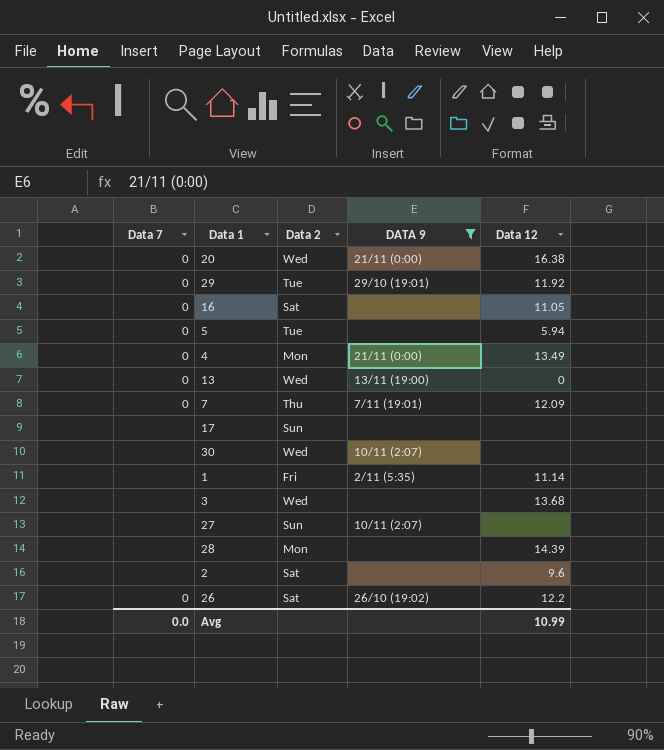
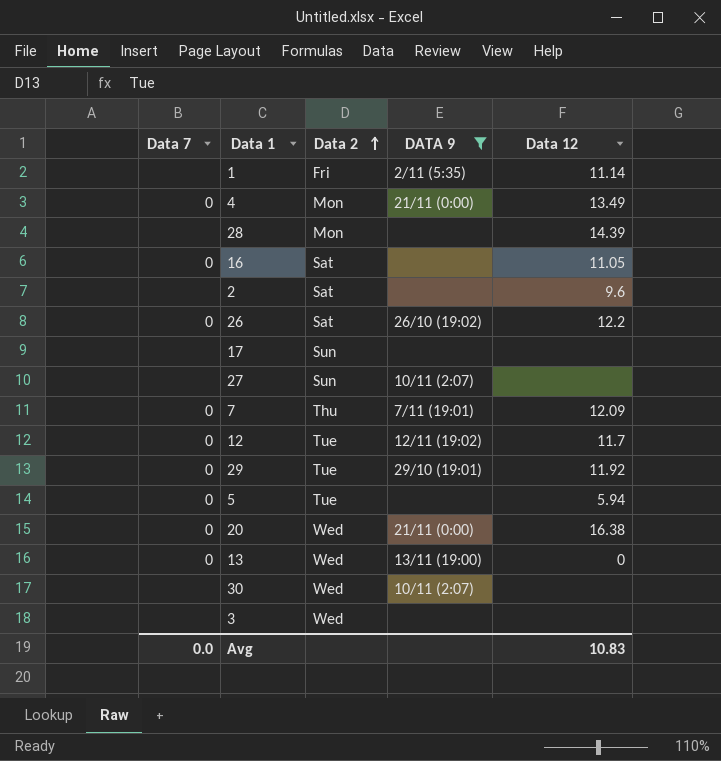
row order: none -> Data 2 ascending
row 12: none -> 0 | Tue | 12/11 (19:02) | 11.7
3 | Data 12: 13.68 -> none
Avg | Data 12: 10.99 -> 10.83

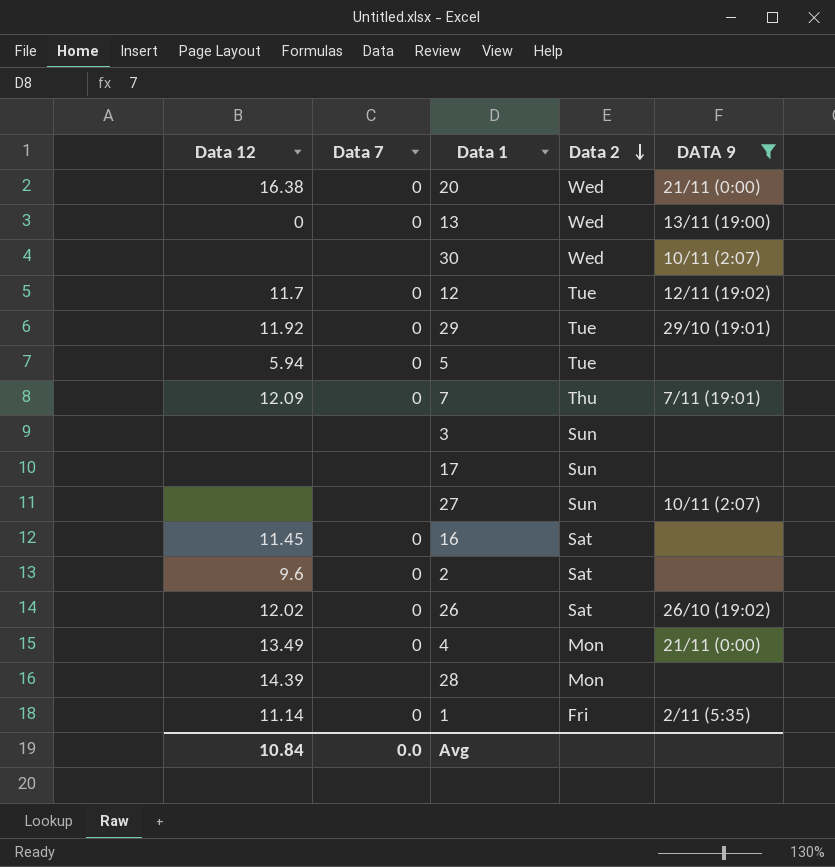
row order: Data 2 ascending -> Data 2 descending
column Data 12 | position: 5 -> 1
3 | Data 2: Wed -> Sun
16 | Data 12: 11.05 -> 11.45
2 | Data 7: none -> 0
26 | Data 12: 12.2 -> 12.02
1 | Data 7: none -> 0
Avg | Data 12: 10.83 -> 10.84

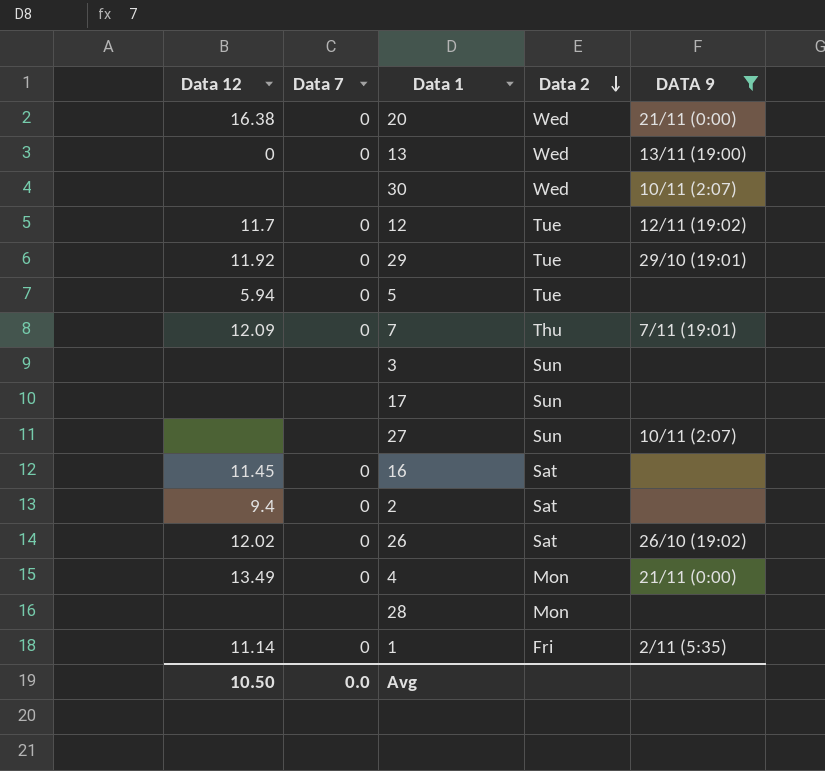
2 | Data 12: 9.6 -> 9.4
28 | Data 12: 14.39 -> none
Avg | Data 12: 10.84 -> 10.50

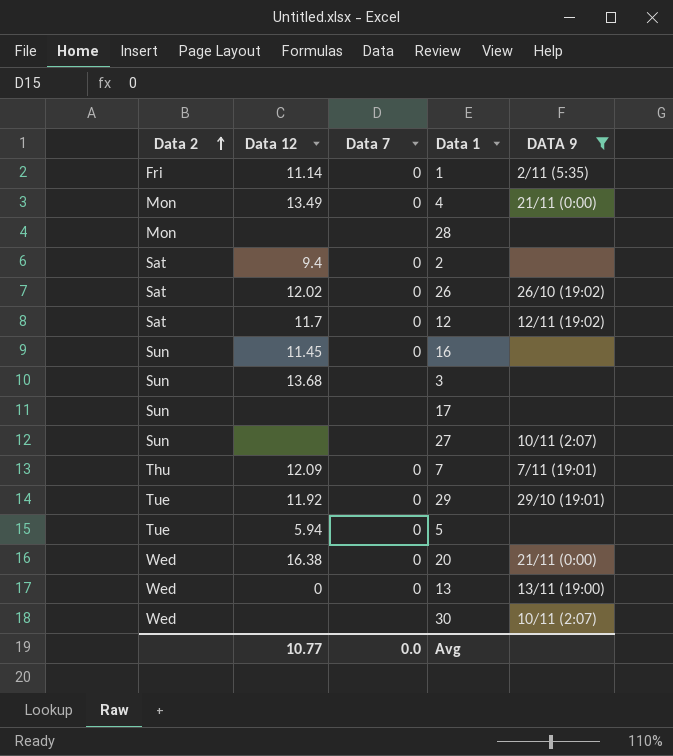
row order: Data 2 descending -> Data 2 ascending
column Data 2 | position: 4 -> 1
12 | Data 2: Tue -> Sat
16 | Data 2: Sat -> Sun
3 | Data 12: none -> 13.68
Avg | Data 12: 10.50 -> 10.77

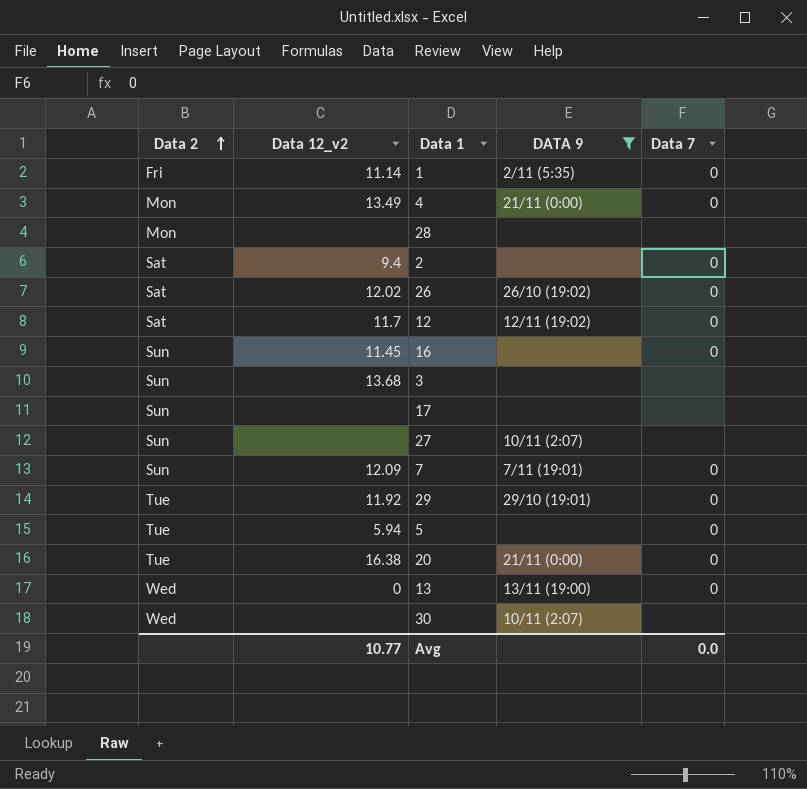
column name: Data 12 -> Data 12_v2
column Data 7 | position: 3 -> 5
7 | Data 2: Thu -> Sun
20 | Data 2: Wed -> Tue

